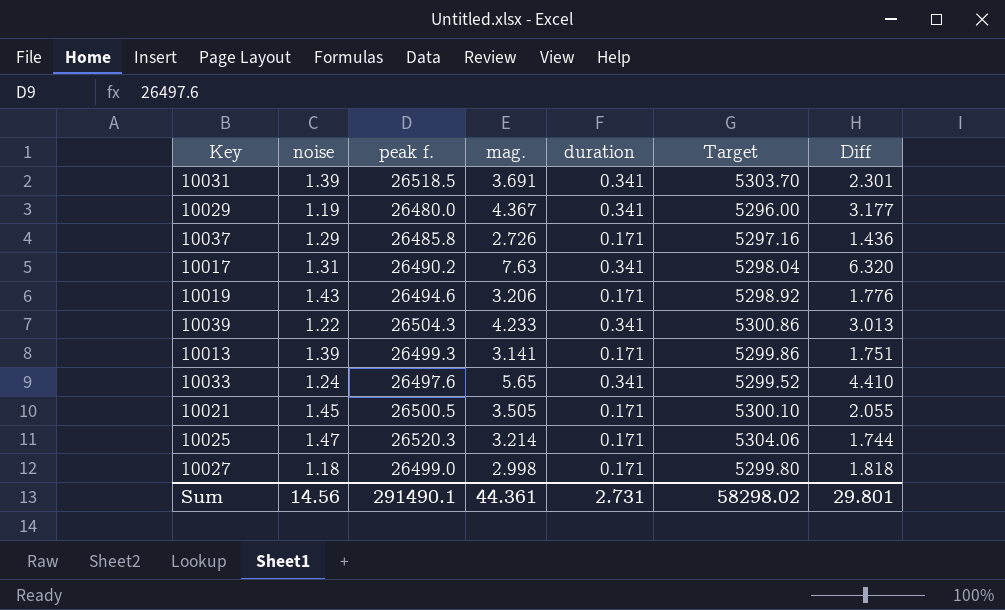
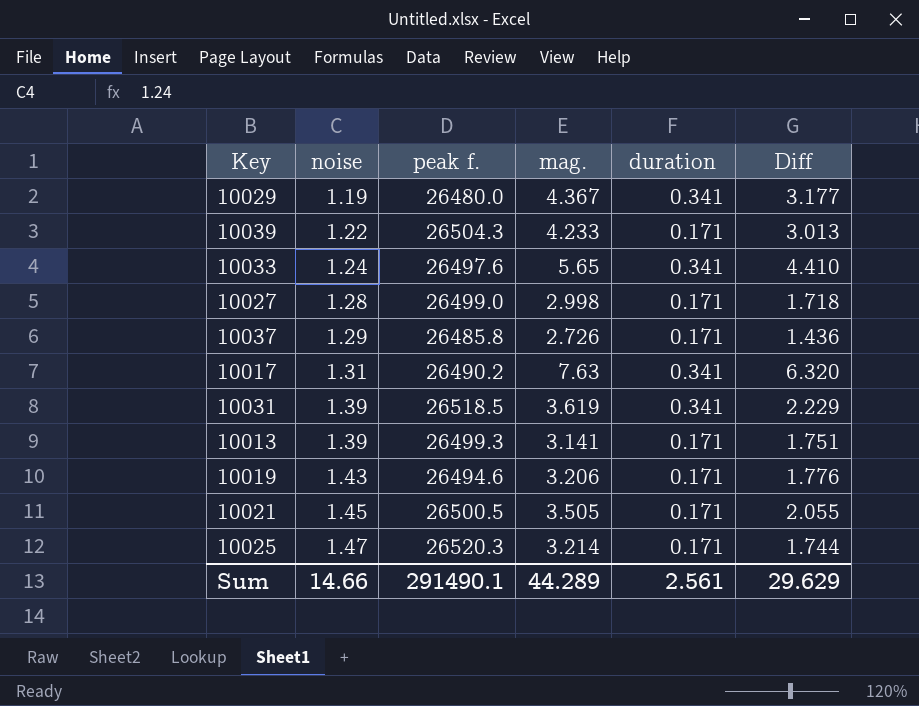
row order: none -> noise ascending
column Target | formula: [peak f.] * 0.2 -> none
10039 | duration: 0.341 -> 0.171
10027 | noise: 1.18 -> 1.28
10027 | Diff: 1.818 -> 1.718
10031 | mag.: 3.691 -> 3.619
10031 | Diff: 2.301 -> 2.229
Sum | noise: 14.56 -> 14.66
Sum | mag.: 44.361 -> 44.289
Sum | duration: 2.731 -> 2.561
Sum | Diff: 29.801 -> 29.629

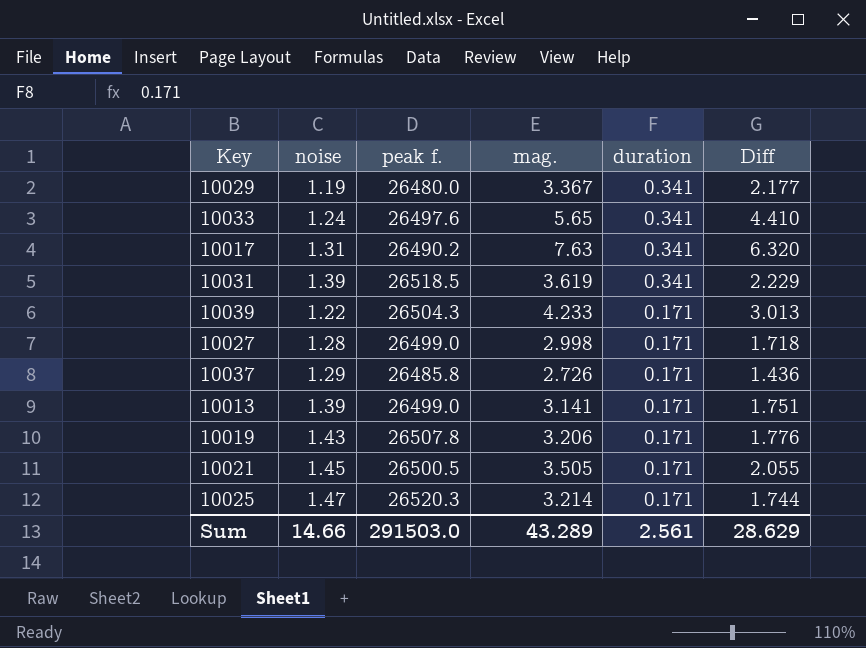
row order: noise ascending -> duration descending
10029 | mag.: 4.367 -> 3.367
10029 | Diff: 3.177 -> 2.177
10013 | peak f.: 26499.3 -> 26499.0
10019 | peak f.: 26494.6 -> 26507.8
Sum | peak f.: 291490.1 -> 291503.0
Sum | mag.: 44.289 -> 43.289
Sum | Diff: 29.629 -> 28.629

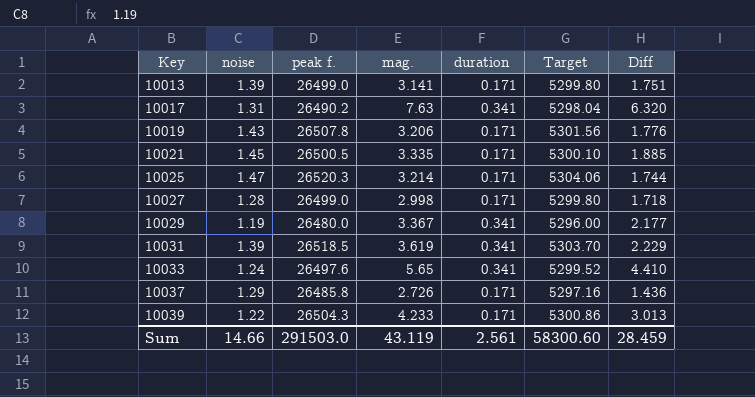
row order: duration descending -> Key ascending
column Target | formula: none -> [peak f.] * 0.2
10021 | mag.: 3.505 -> 3.335
10021 | Diff: 2.055 -> 1.885
Sum | mag.: 43.289 -> 43.119
Sum | Diff: 28.629 -> 28.459

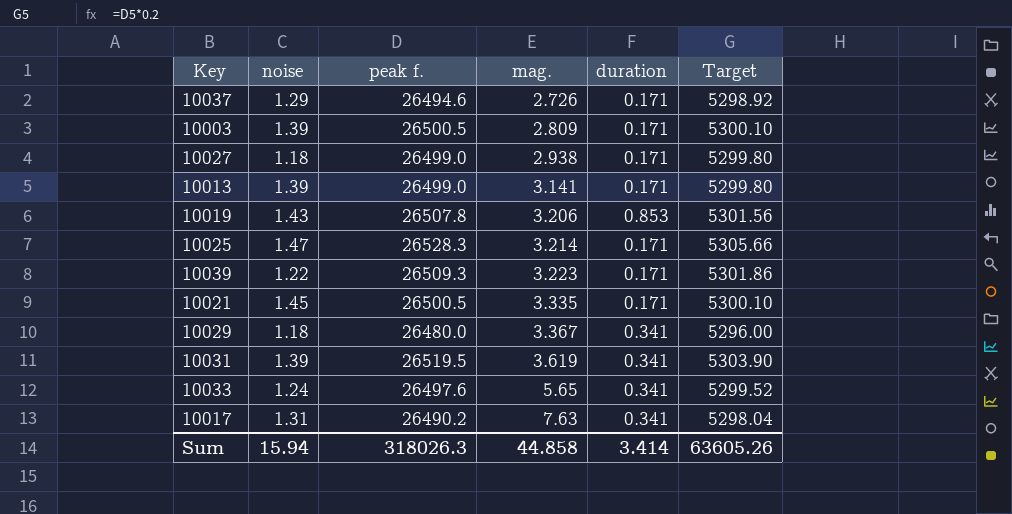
row order: Key ascending -> mag. ascending
column Diff | formula: [mag.] - [noise] -> none
10037 | peak f.: 26485.8 -> 26494.6
10037 | Target: 5297.16 -> 5298.92
row 10003: none -> 1.39 | 26500.5 | 2.809 | 0.171 | 5300.10
10027 | noise: 1.28 -> 1.18
10027 | mag.: 2.998 -> 2.938
10019 | duration: 0.171 -> 0.853
10025 | peak f.: 26520.3 -> 26528.3
10025 | Target: 5304.06 -> 5305.66
10039 | peak f.: 26504.3 -> 26509.3
10039 | mag.: 4.233 -> 3.223
10039 | Target: 5300.86 -> 5301.86
10029 | noise: 1.19 -> 1.18
10031 | peak f.: 26518.5 -> 26519.5
10031 | Target: 5303.70 -> 5303.90
Sum | noise: 14.66 -> 15.94
Sum | peak f.: 291503.0 -> 318026.3
Sum | mag.: 43.119 -> 44.858
Sum | duration: 2.561 -> 3.414
Sum | Target: 58300.60 -> 63605.26

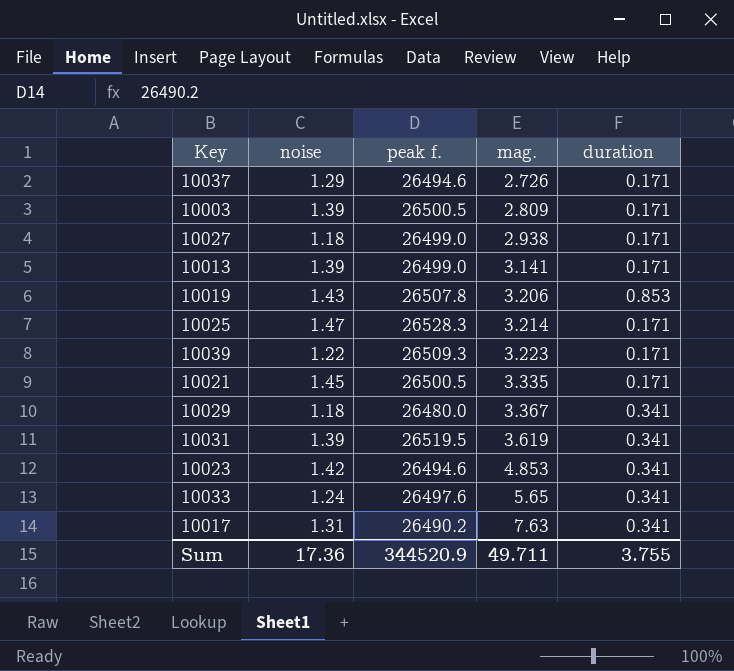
column Target | formula: [peak f.] * 0.2 -> none
row 10023: none -> 1.42 | 26494.6 | 4.853 | 0.341
Sum | noise: 15.94 -> 17.36
Sum | peak f.: 318026.3 -> 344520.9
Sum | mag.: 44.858 -> 49.711
Sum | duration: 3.414 -> 3.755

